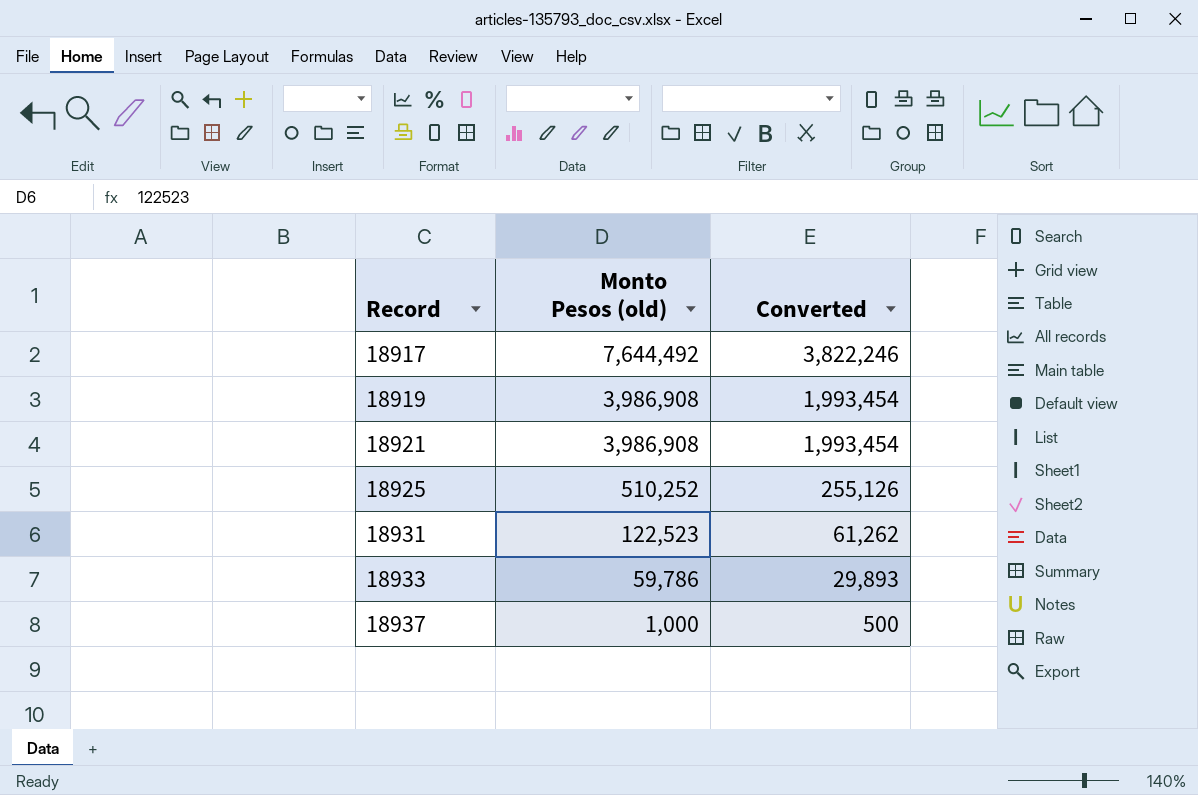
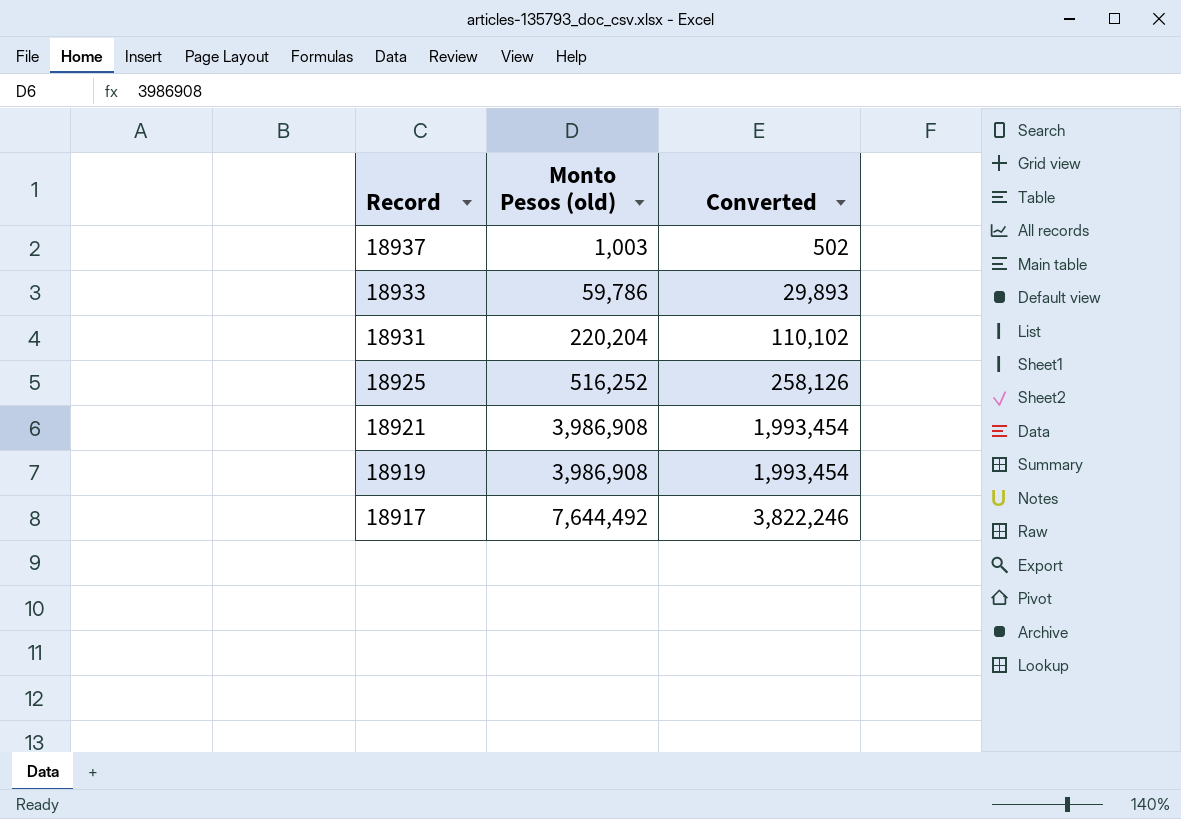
row order: Record ascending -> Record descending
18937 | Monto Pesos (old): 1,000 -> 1,003
18937 | Converted: 500 -> 502
18931 | Monto Pesos (old): 122,523 -> 220,204
18931 | Converted: 61,262 -> 110,102
18925 | Monto Pesos (old): 510,252 -> 516,252
18925 | Converted: 255,126 -> 258,126

